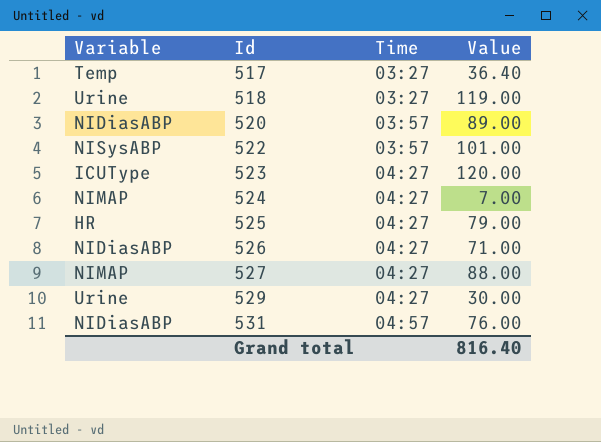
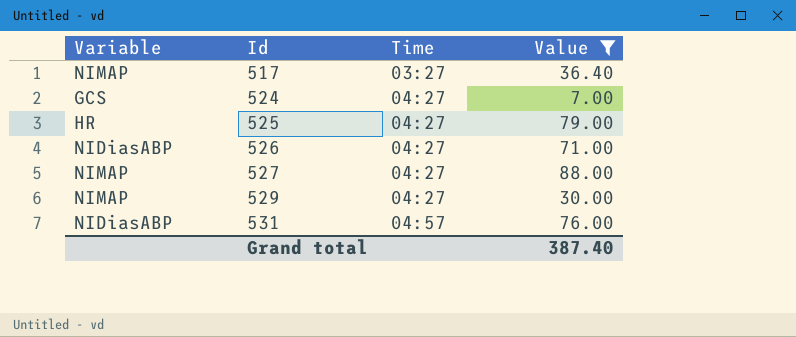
filter: none -> Value <= 88.00
517 | Variable: Temp -> NIMAP
524 | Variable: NIMAP -> GCS
529 | Variable: Urine -> NIMAP
Grand total | Value: 816.40 -> 387.40

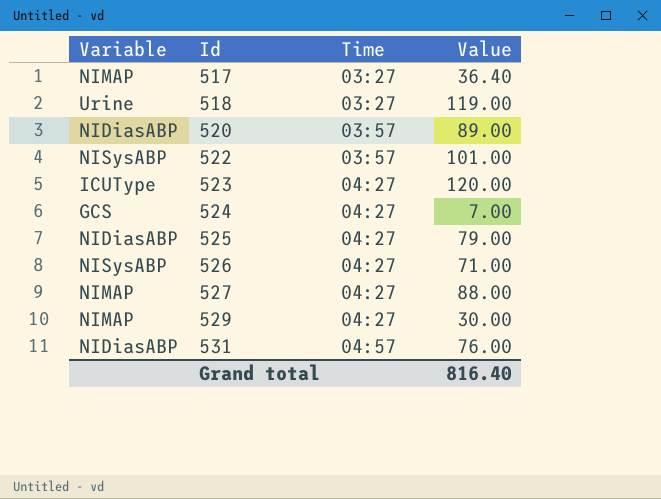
filter: Value <= 88.00 -> none
525 | Variable: HR -> NIDiasABP
526 | Variable: NIDiasABP -> NISysABP
Grand total | Value: 387.40 -> 816.40

